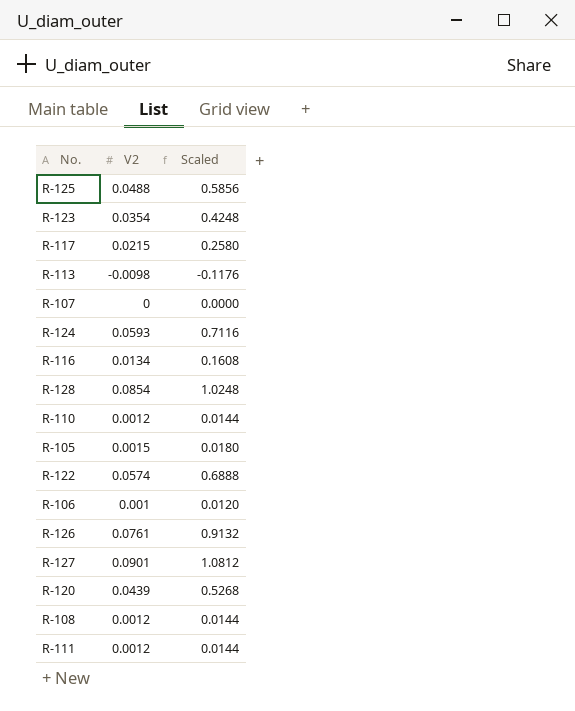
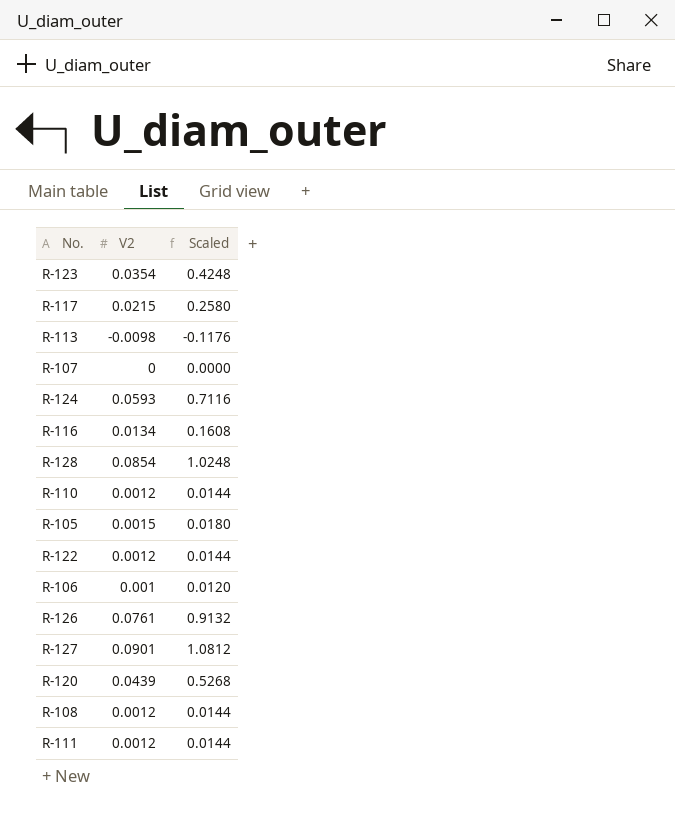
row R-125: 0.0488 | 0.5856 -> none
R-122 | V2: 0.0574 -> 0.0012
R-122 | Scaled: 0.6888 -> 0.0144

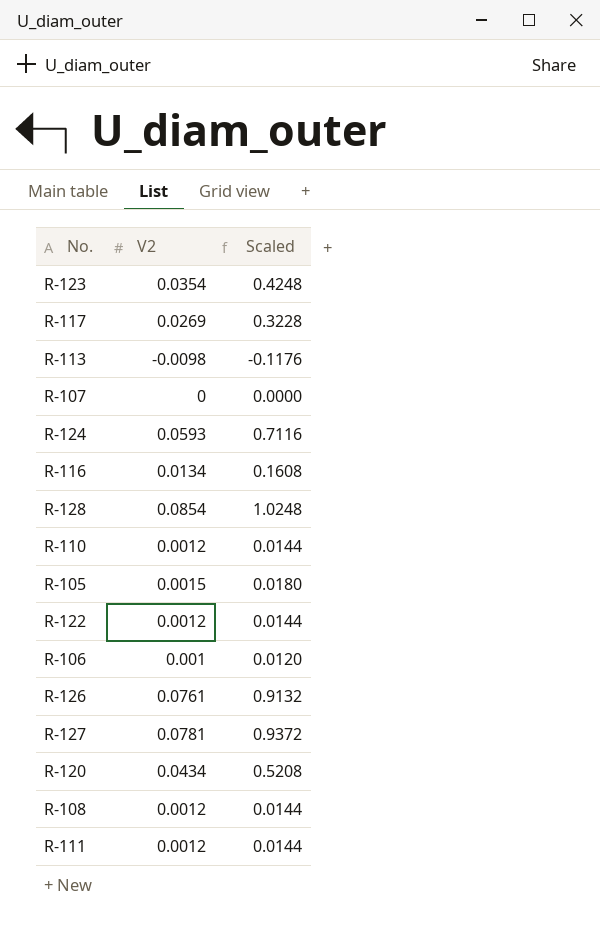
R-117 | V2: 0.0215 -> 0.0269
R-117 | Scaled: 0.2580 -> 0.3228
R-127 | V2: 0.0901 -> 0.0781
R-127 | Scaled: 1.0812 -> 0.9372
R-120 | V2: 0.0439 -> 0.0434
R-120 | Scaled: 0.5268 -> 0.5208

